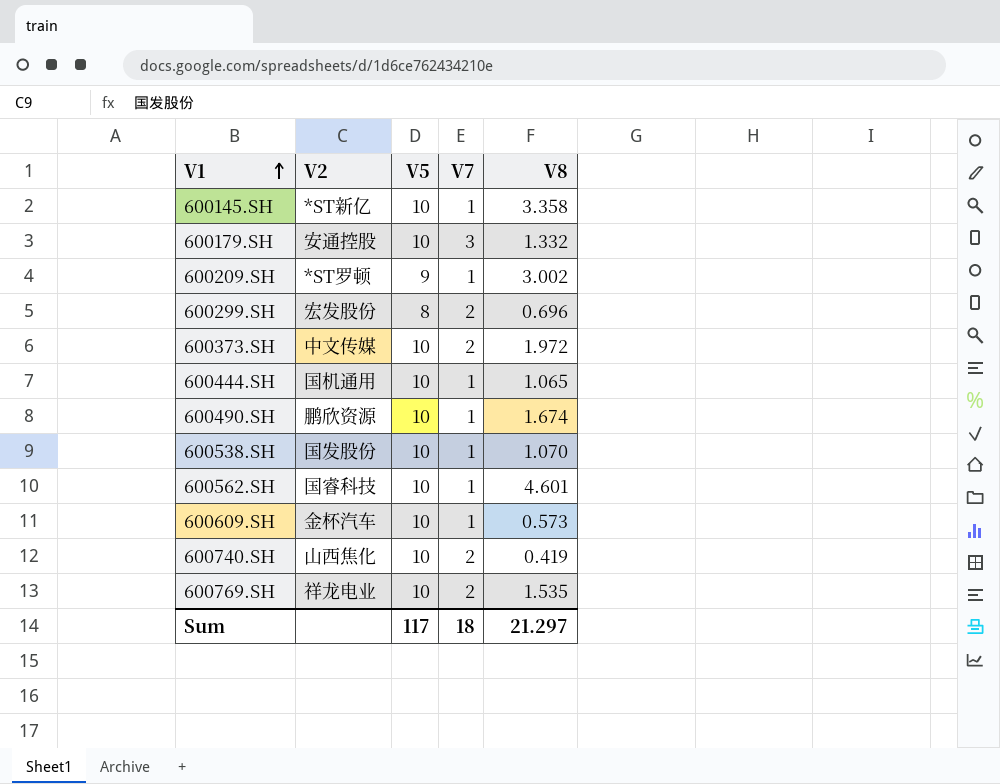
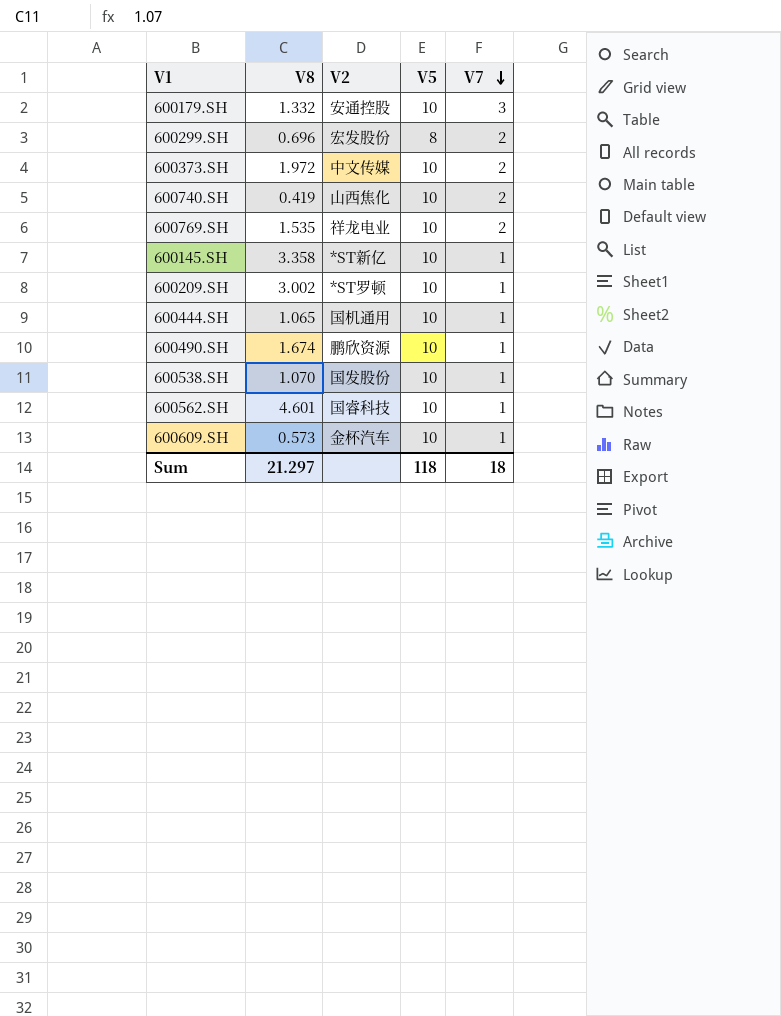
row order: V1 ascending -> V7 descending
column V8 | position: 5 -> 2
600209.SH | V5: 9 -> 10
Sum | V5: 117 -> 118

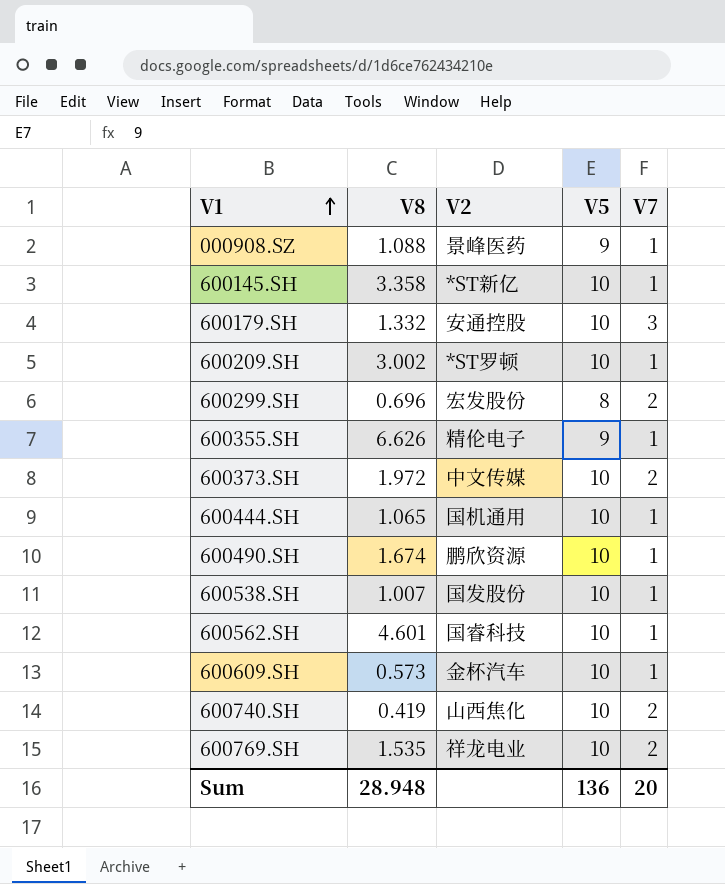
row order: V7 descending -> V1 ascending
row 000908.SZ: none -> 1.088 | 景峰医药 | 9 | 1
row 600355.SH: none -> 6.626 | 精伦电子 | 9 | 1
600538.SH | V8: 1.070 -> 1.007
Sum | V8: 21.297 -> 28.948
Sum | V5: 118 -> 136
Sum | V7: 18 -> 20

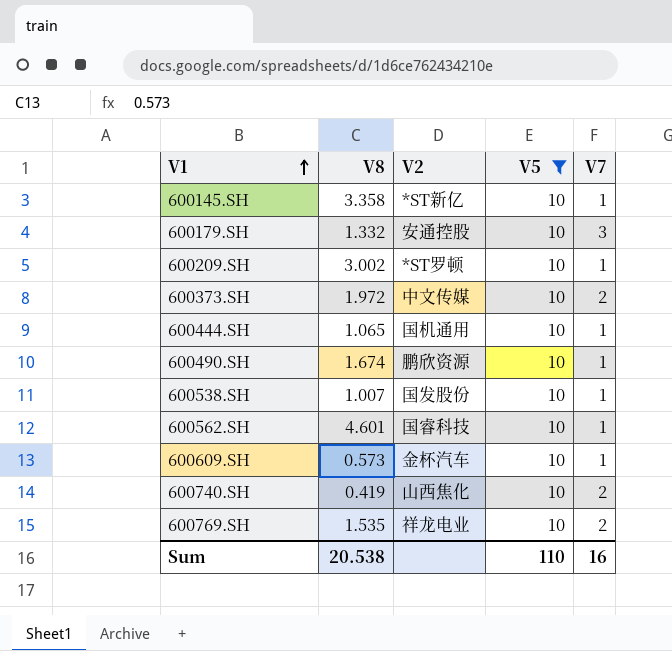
filter: none -> V5 = 10
Sum | V8: 28.948 -> 20.538
Sum | V5: 136 -> 110
Sum | V7: 20 -> 16

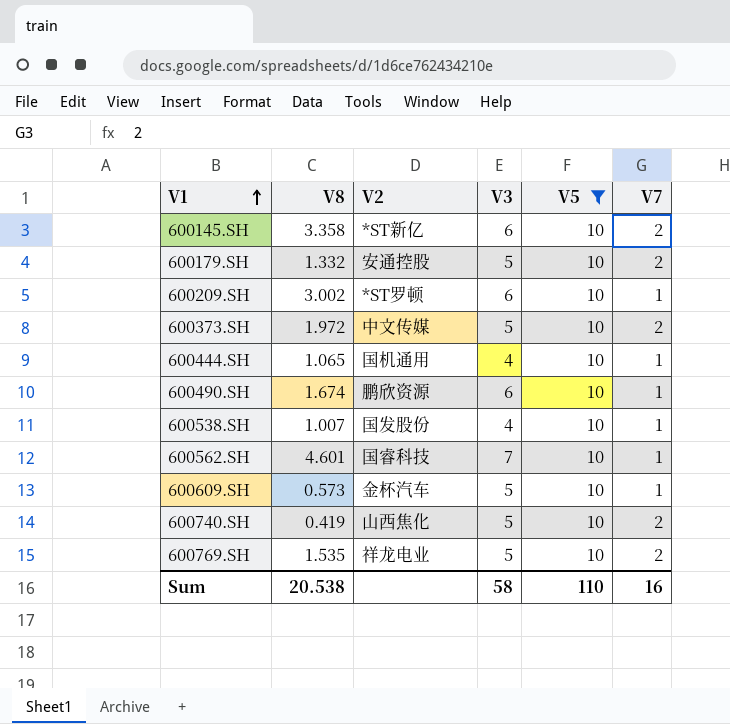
column V3 | position: none -> 4
600145.SH | V7: 1 -> 2
600179.SH | V7: 3 -> 2

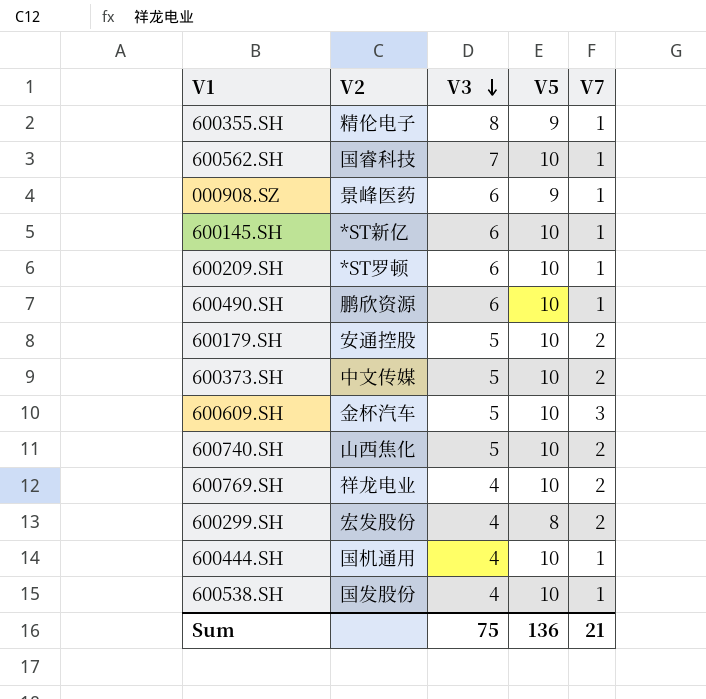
filter: V5 = 10 -> none
row order: V1 ascending -> V3 descending
column V8 | position: 2 -> none
600145.SH | V7: 2 -> 1
600609.SH | V7: 1 -> 3
600769.SH | V3: 5 -> 4
Sum | V3: 58 -> 75
Sum | V5: 110 -> 136
Sum | V7: 16 -> 21

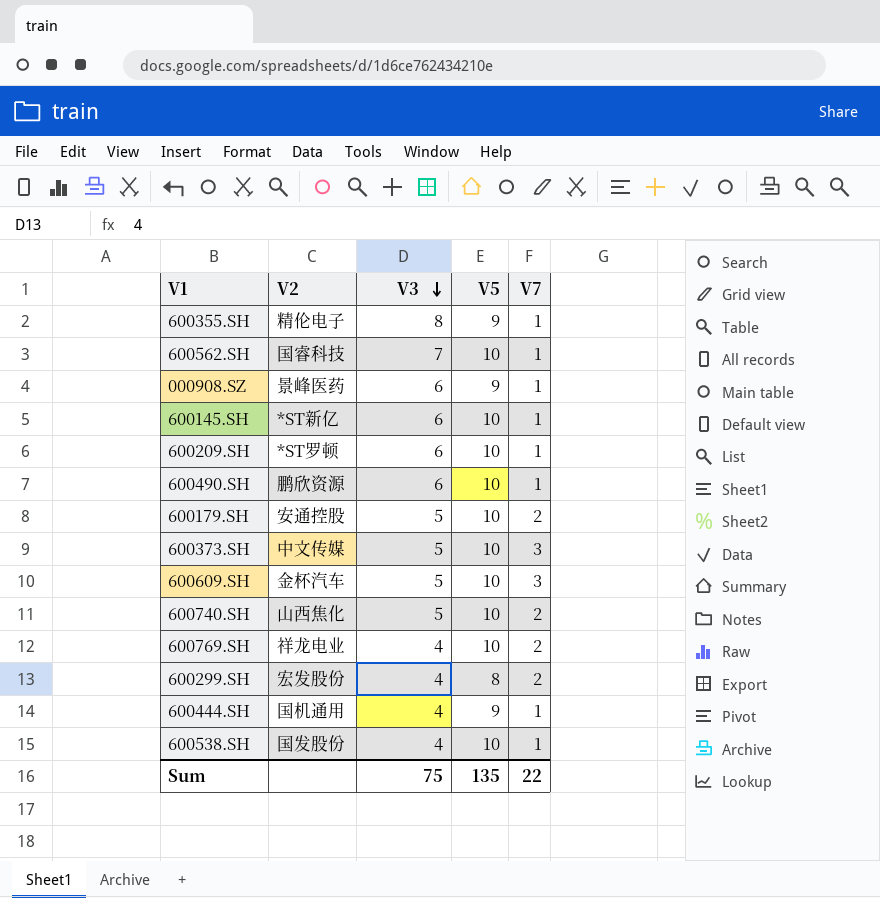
600373.SH | V7: 2 -> 3
600444.SH | V5: 10 -> 9
Sum | V5: 136 -> 135
Sum | V7: 21 -> 22

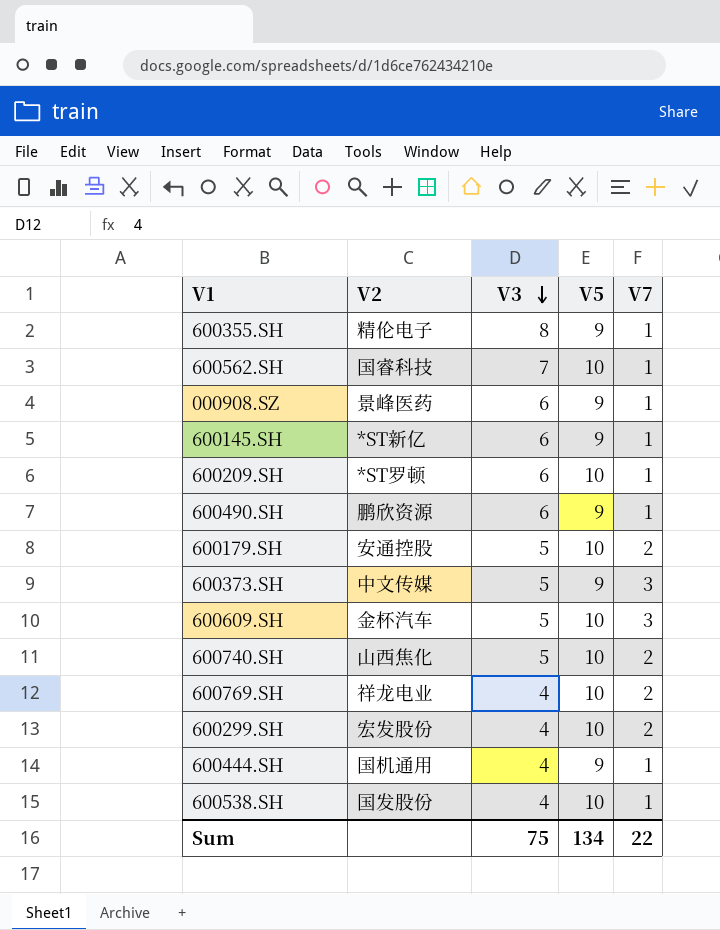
600145.SH | V5: 10 -> 9
600490.SH | V5: 10 -> 9
600373.SH | V5: 10 -> 9
600299.SH | V5: 8 -> 10
Sum | V5: 135 -> 134

